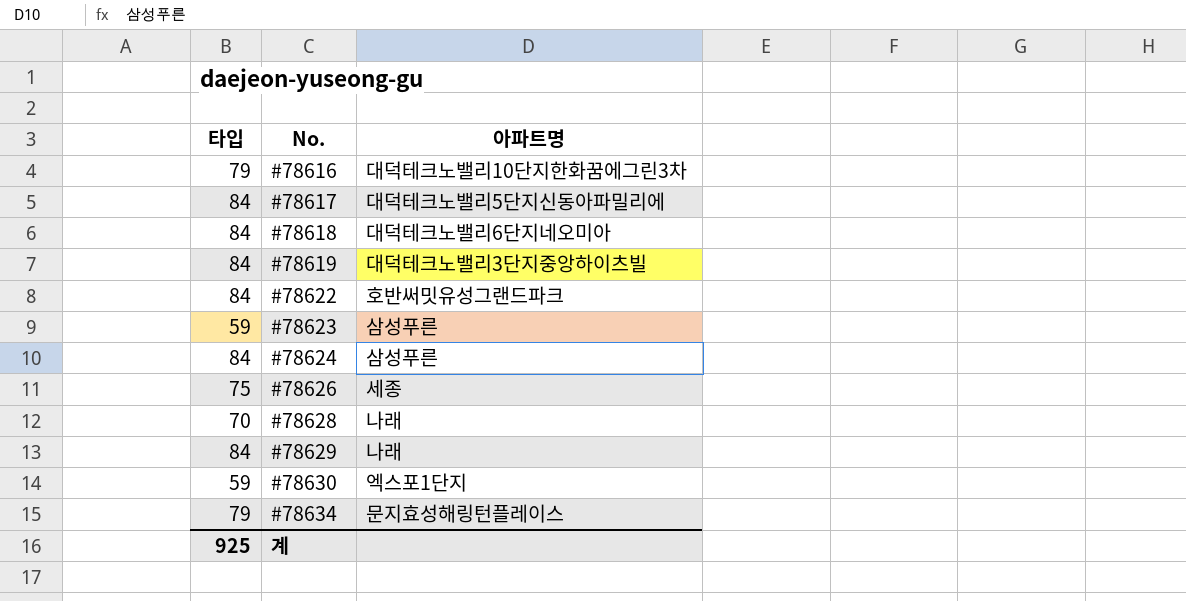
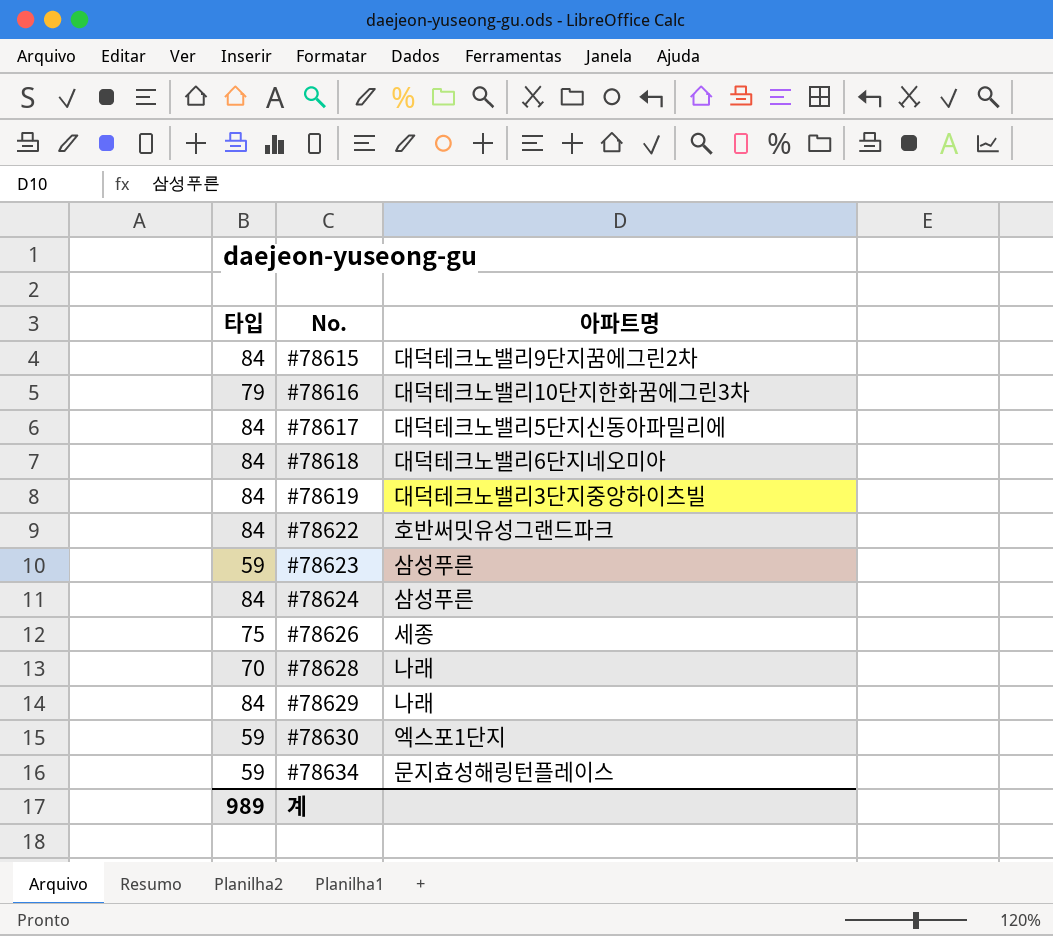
row #78615: none -> 84 | 대덕테크노밸리9단지꿈에그린2차
#78634 | 타입: 79 -> 59
계 | 타입: 925 -> 989

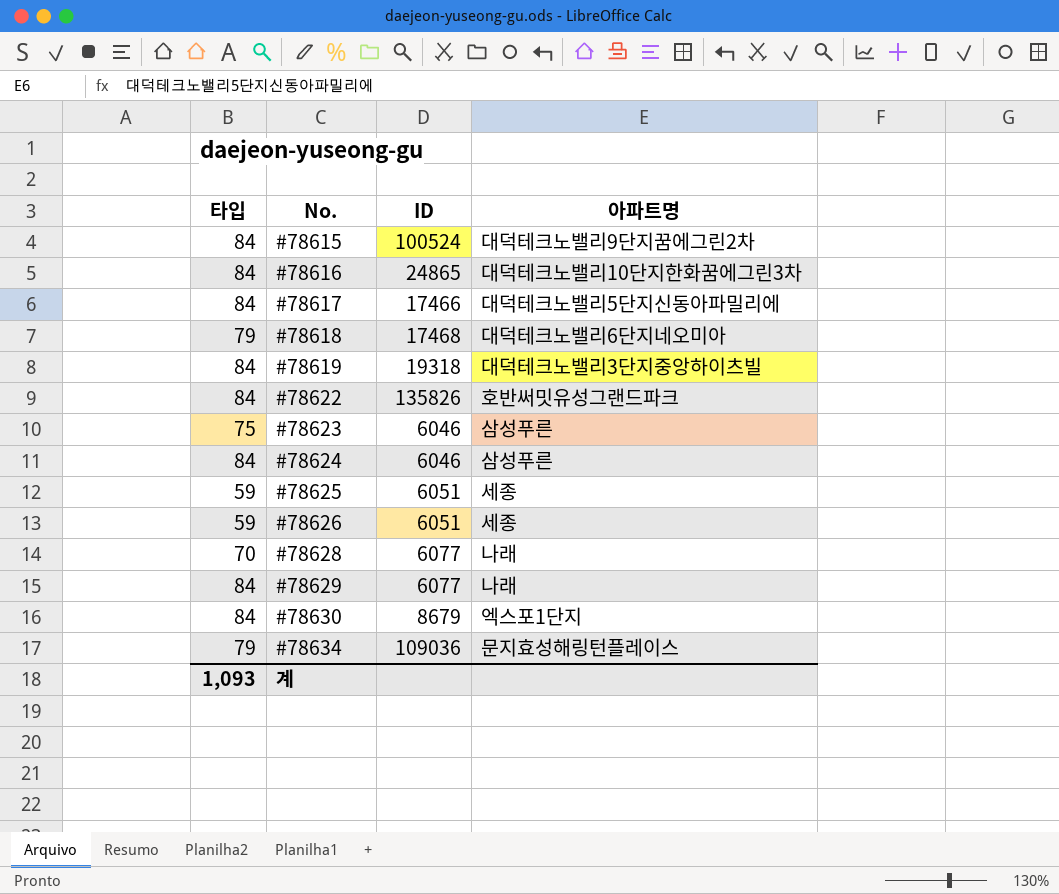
column ID | position: none -> 3
#78616 | 타입: 79 -> 84
#78618 | 타입: 84 -> 79
#78623 | 타입: 59 -> 75
row #78625: none -> 59 | 6051 | 세종
#78626 | 타입: 75 -> 59
#78630 | 타입: 59 -> 84
#78634 | 타입: 59 -> 79
계 | 타입: 989 -> 1,093

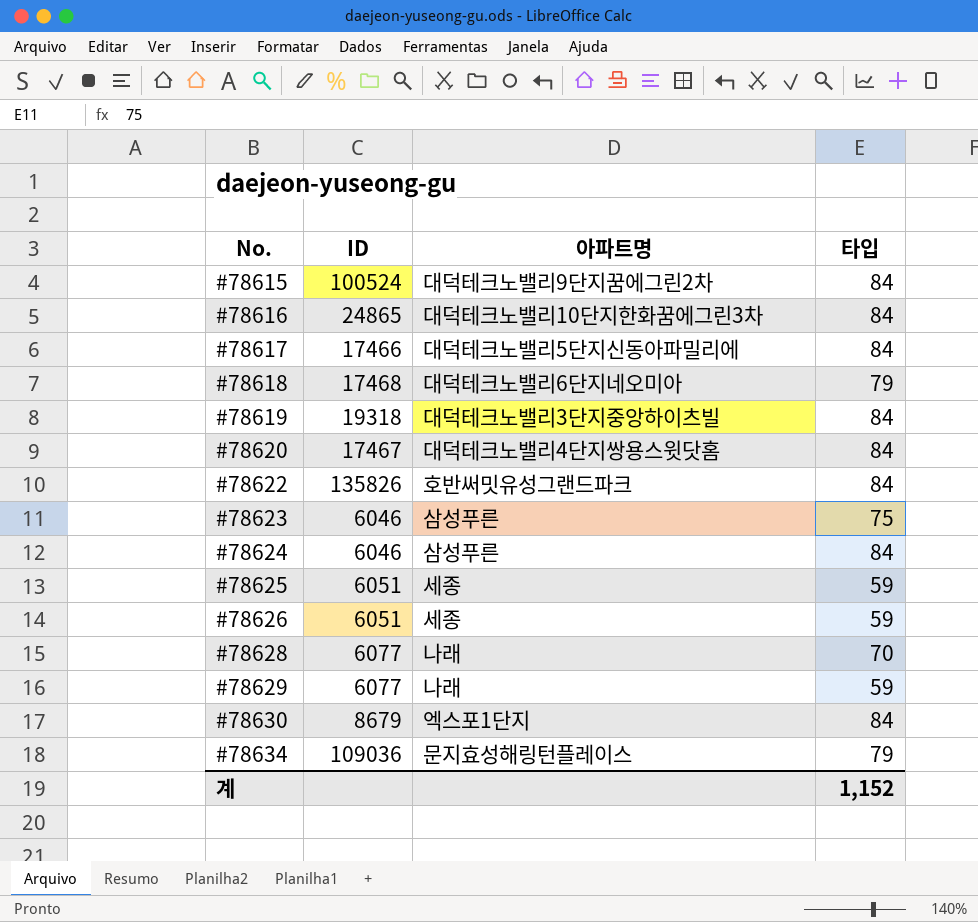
column 타입 | position: 1 -> 4
row #78620: none -> 17467 | 대덕테크노밸리4단지쌍용스윗닷홈 | 84
#78629 | 타입: 84 -> 59
계 | 타입: 1,093 -> 1,152

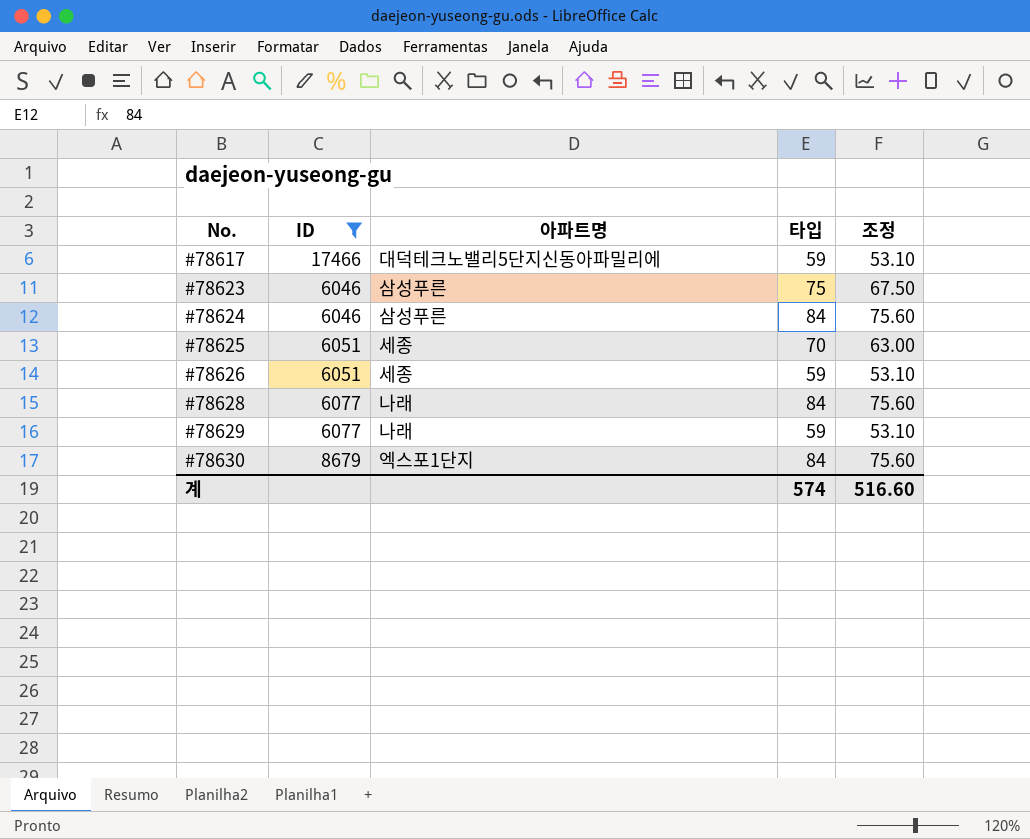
filter: none -> ID <= 17466
column 조정 | formula: none -> [타입] * 0.9
#78617 | 타입: 84 -> 59
#78625 | 타입: 59 -> 70
#78628 | 타입: 70 -> 84
계 | 타입: 1,152 -> 574

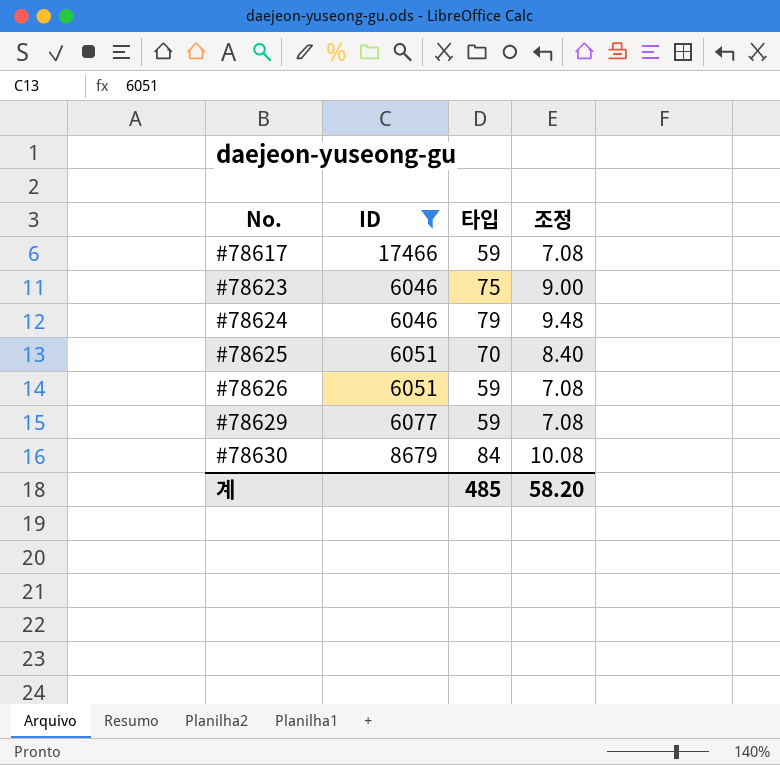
column 아파트명 | position: 3 -> none
column 조정 | formula: [타입] * 0.9 -> [타입] * 0.12
row #78628: 6077 | 나래 | 84 | 75.60 -> none
#78624 | 타입: 84 -> 79
계 | 타입: 574 -> 485
계 | 조정: 516.60 -> 58.20

